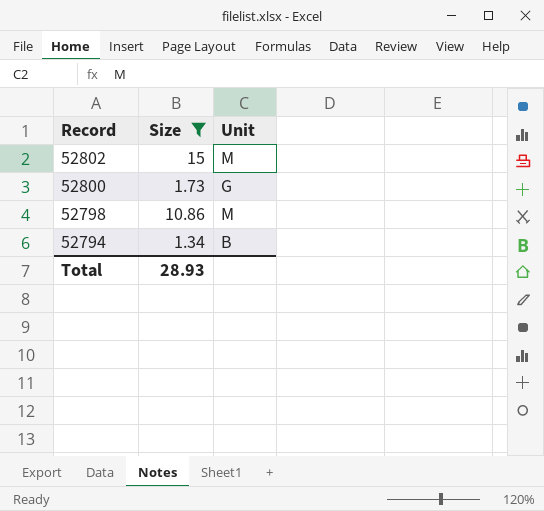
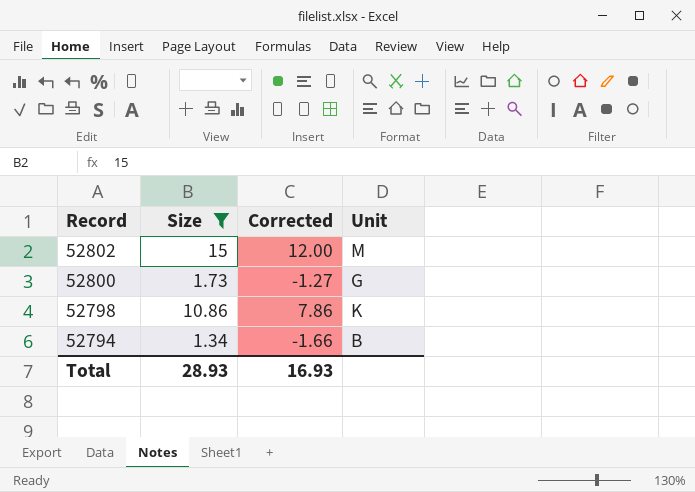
column Corrected | formula: none -> [Size] - 3
52798 | Unit: M -> K

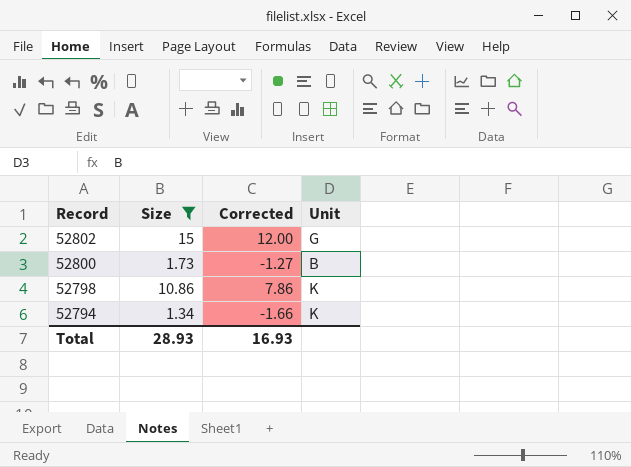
52802 | Unit: M -> G
52800 | Unit: G -> B
52794 | Unit: B -> K

